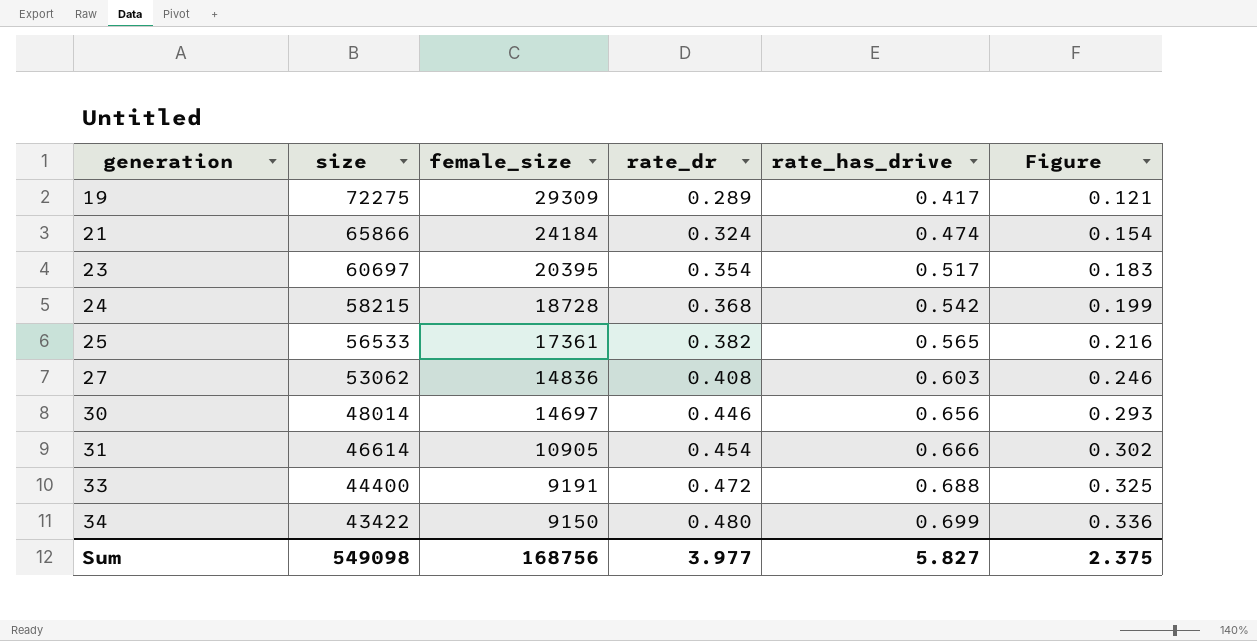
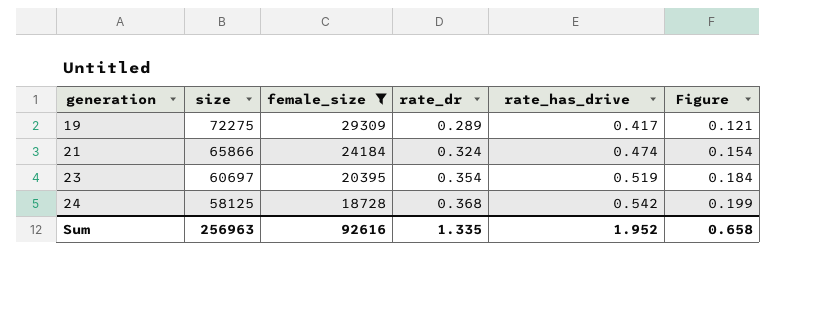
filter: none -> female_size >= 18728
23 | rate_has_drive: 0.517 -> 0.519
23 | Figure: 0.183 -> 0.184
24 | size: 58215 -> 58125
Sum | size: 549098 -> 256963
Sum | female_size: 168756 -> 92616
Sum | rate_dr: 3.977 -> 1.335
Sum | rate_has_drive: 5.827 -> 1.952
Sum | Figure: 2.375 -> 0.658

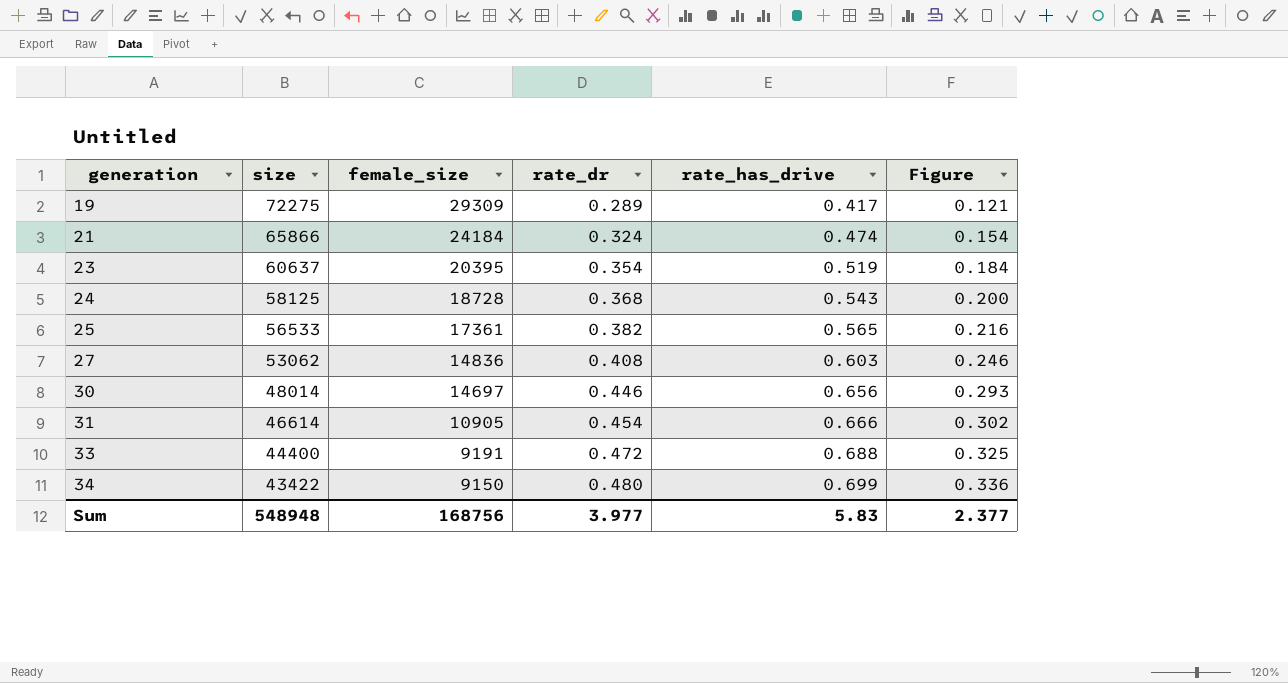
filter: female_size >= 18728 -> none
23 | size: 60697 -> 60637
24 | rate_has_drive: 0.542 -> 0.543
24 | Figure: 0.199 -> 0.200
Sum | size: 256963 -> 548948
Sum | female_size: 92616 -> 168756
Sum | rate_dr: 1.335 -> 3.977
Sum | rate_has_drive: 1.952 -> 5.83
Sum | Figure: 0.658 -> 2.377

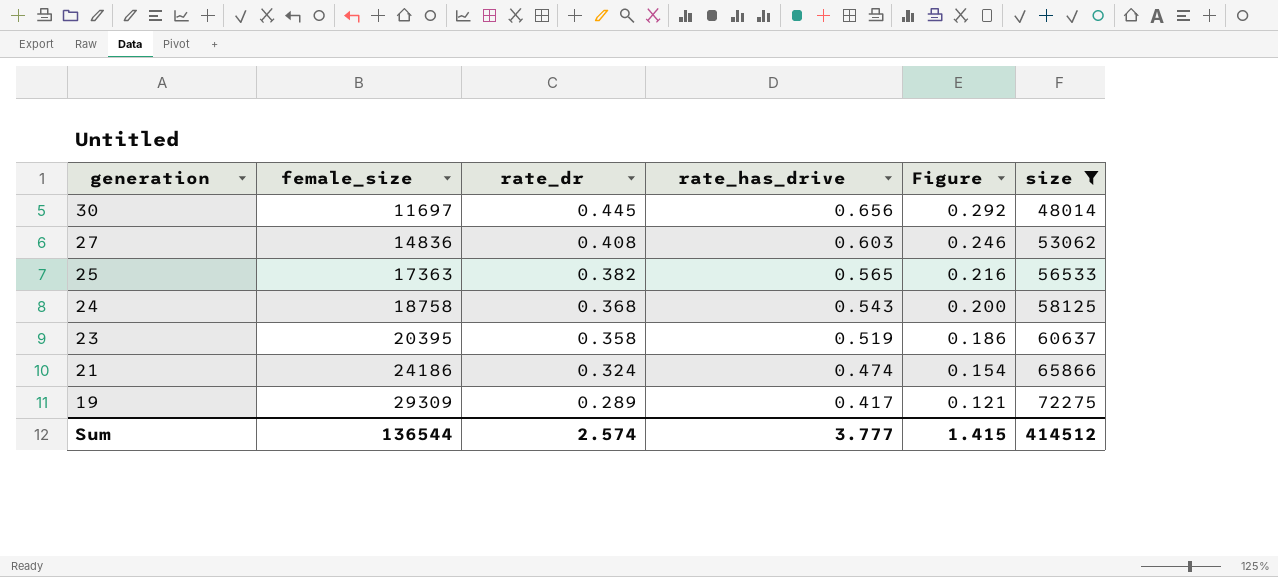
filter: none -> size >= 48014
row order: generation ascending -> generation descending
column size | position: 2 -> 6
30 | female_size: 14697 -> 11697
30 | rate_dr: 0.446 -> 0.445
30 | Figure: 0.293 -> 0.292
25 | female_size: 17361 -> 17363
24 | female_size: 18728 -> 18758
23 | rate_dr: 0.354 -> 0.358
23 | Figure: 0.184 -> 0.186
21 | female_size: 24184 -> 24186
Sum | female_size: 168756 -> 136544
Sum | rate_dr: 3.977 -> 2.574
Sum | rate_has_drive: 5.83 -> 3.777
Sum | Figure: 2.377 -> 1.415
Sum | size: 548948 -> 414512

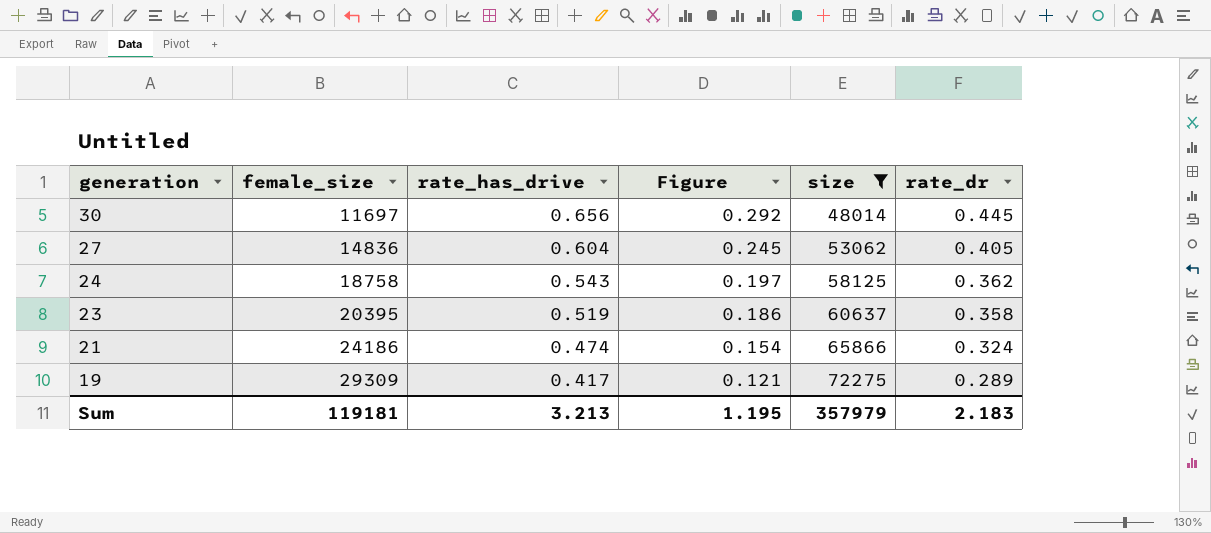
column rate_dr | position: 3 -> 6
row 25: 17363 | 0.382 | 0.565 | 0.216 | 56533 -> none
27 | rate_has_drive: 0.603 -> 0.604
27 | Figure: 0.246 -> 0.245
27 | rate_dr: 0.408 -> 0.405
24 | Figure: 0.200 -> 0.197
24 | rate_dr: 0.368 -> 0.362
Sum | female_size: 136544 -> 119181
Sum | rate_has_drive: 3.777 -> 3.213
Sum | Figure: 1.415 -> 1.195
Sum | size: 414512 -> 357979
Sum | rate_dr: 2.574 -> 2.183

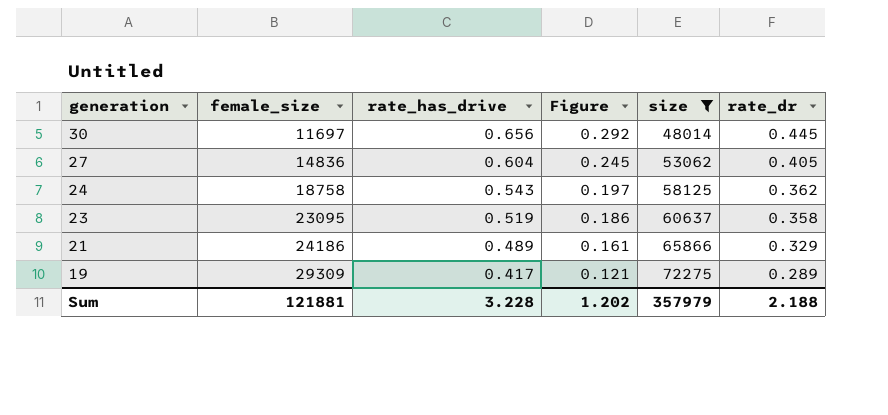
23 | female_size: 20395 -> 23095
21 | rate_has_drive: 0.474 -> 0.489
21 | Figure: 0.154 -> 0.161
21 | rate_dr: 0.324 -> 0.329
Sum | female_size: 119181 -> 121881
Sum | rate_has_drive: 3.213 -> 3.228
Sum | Figure: 1.195 -> 1.202
Sum | rate_dr: 2.183 -> 2.188

